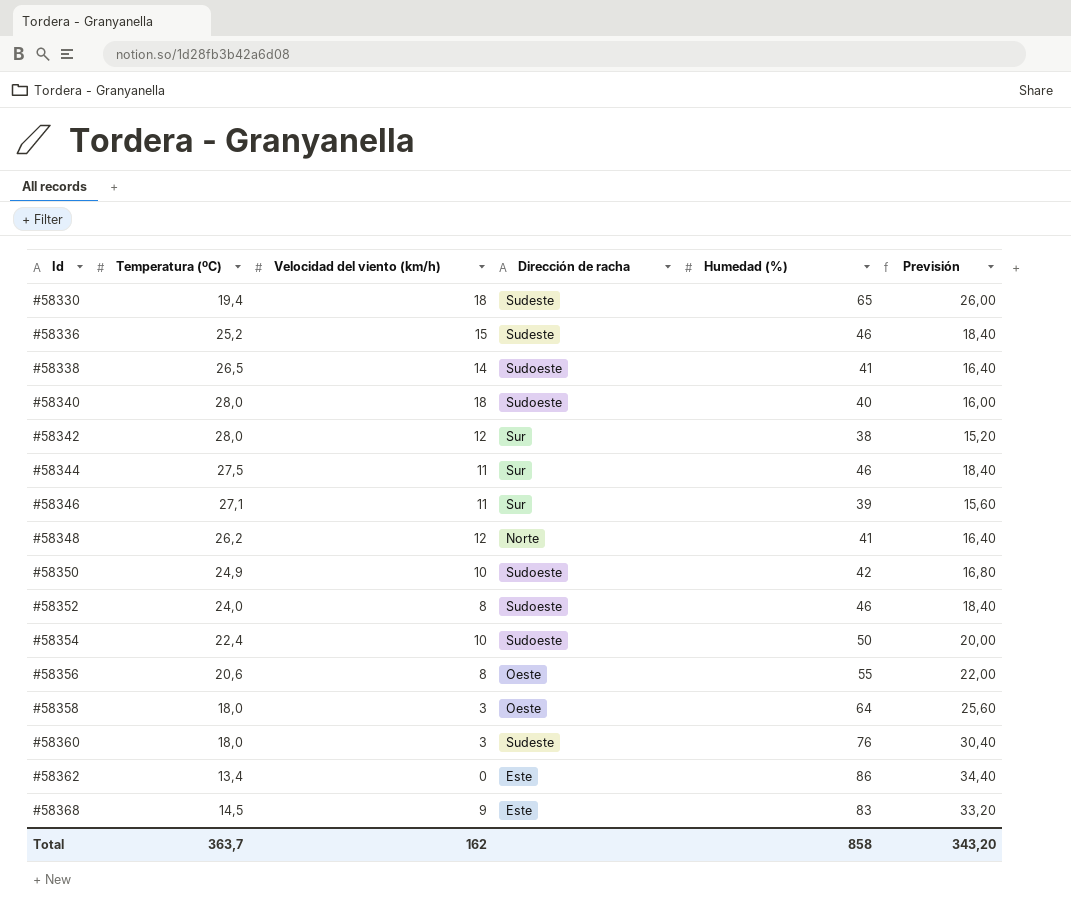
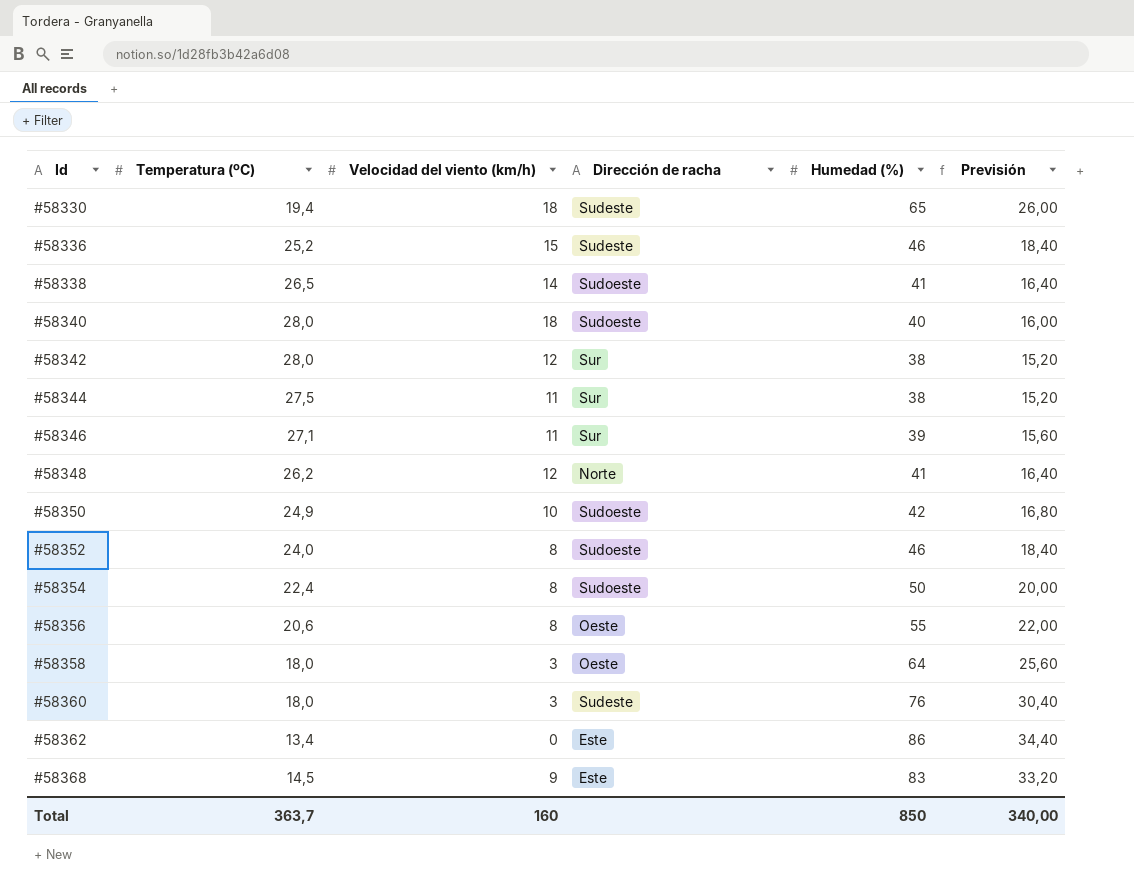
#58344 | Humedad (%): 46 -> 38
#58344 | Previsión: 18,40 -> 15,20
#58354 | Velocidad del viento (km/h): 10 -> 8
Total | Velocidad del viento (km/h): 162 -> 160
Total | Humedad (%): 858 -> 850
Total | Previsión: 343,20 -> 340,00

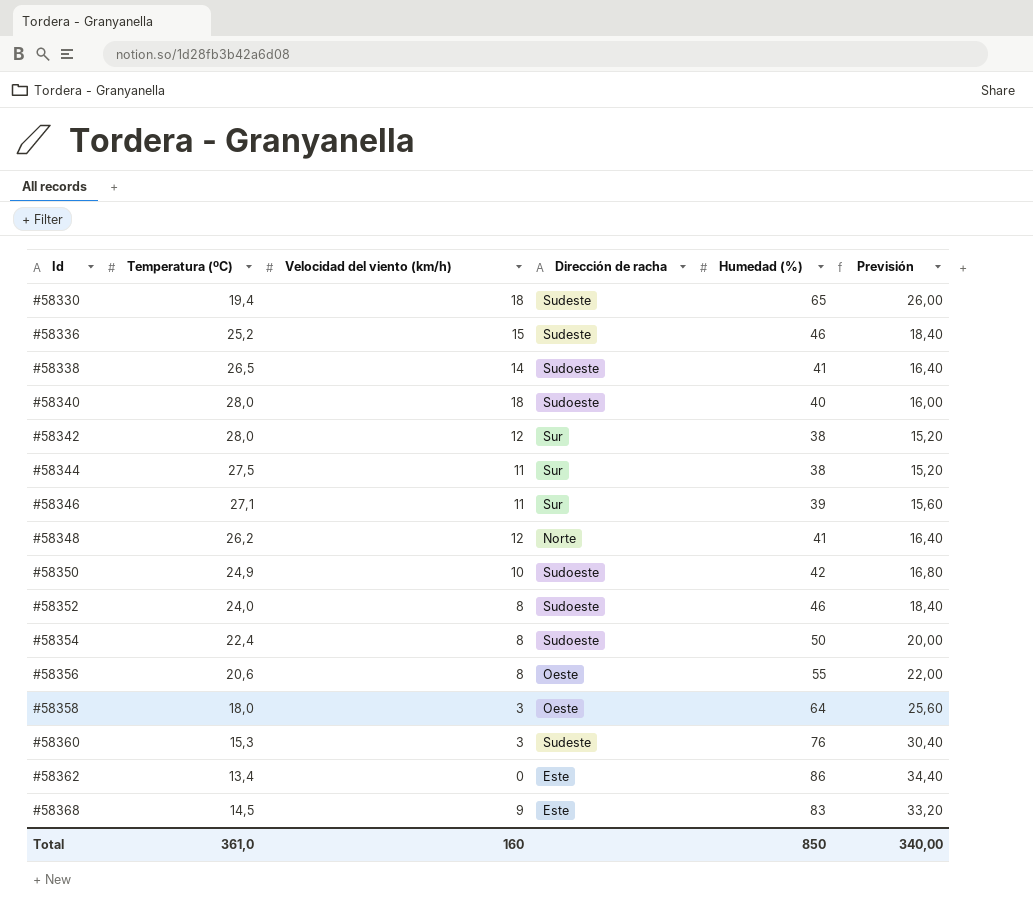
#58360 | Temperatura (ºC): 18,0 -> 15,3
Total | Temperatura (ºC): 363,7 -> 361,0

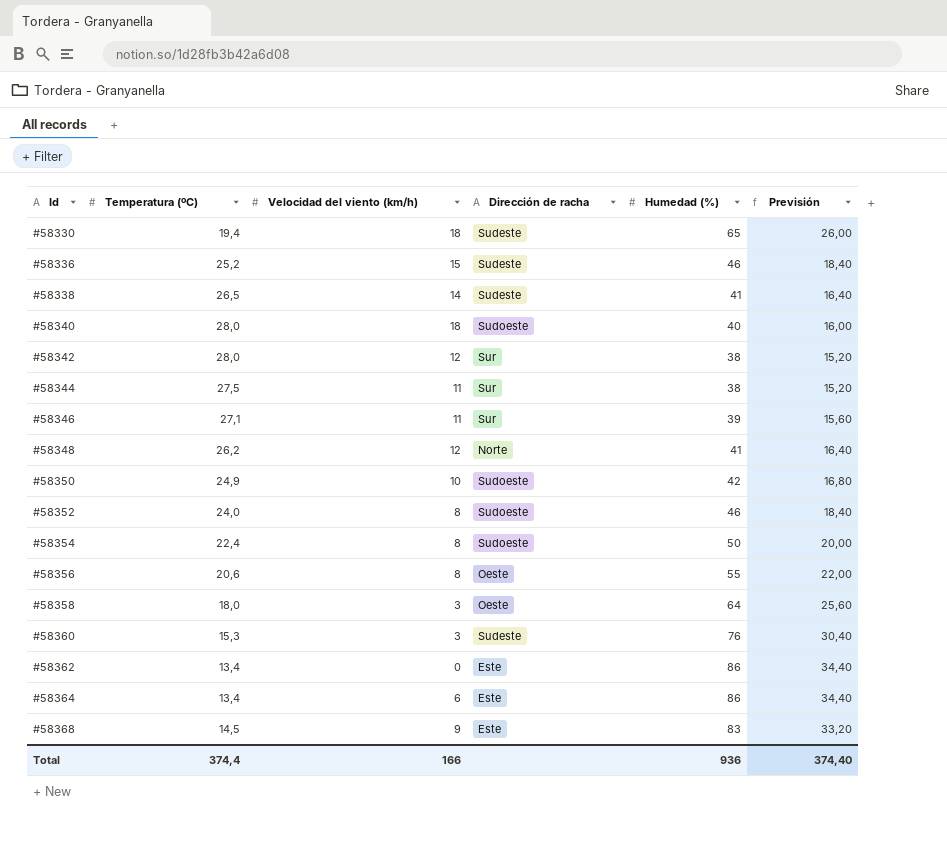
#58338 | Dirección de racha: Sudoeste -> Sudeste
row #58364: none -> 13,4 | 6 | Este | 86 | 34,40
Total | Temperatura (ºC): 361,0 -> 374,4
Total | Velocidad del viento (km/h): 160 -> 166
Total | Humedad (%): 850 -> 936
Total | Previsión: 340,00 -> 374,40

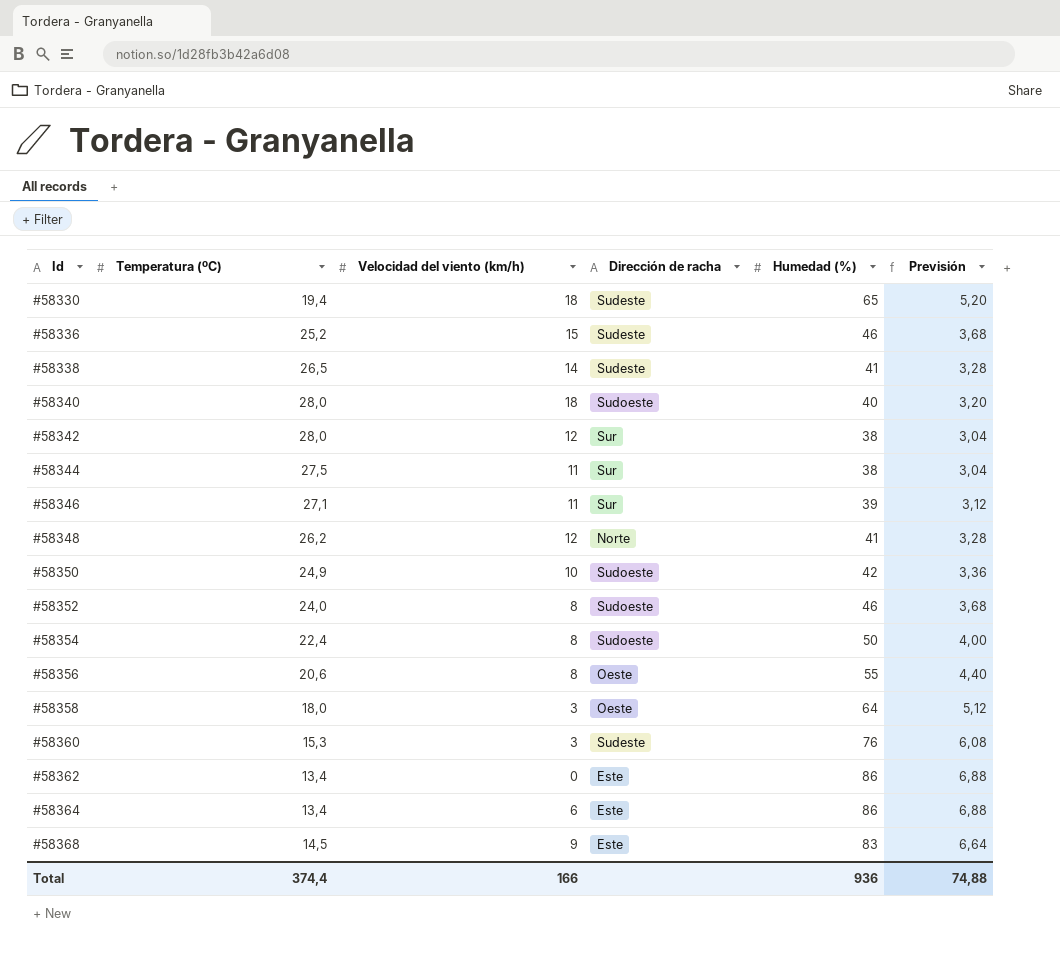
column Previsión | formula: [Humedad (%)] * 0,4 -> [Humedad (%)] * 0,08
Total | Previsión: 374,40 -> 74,88

